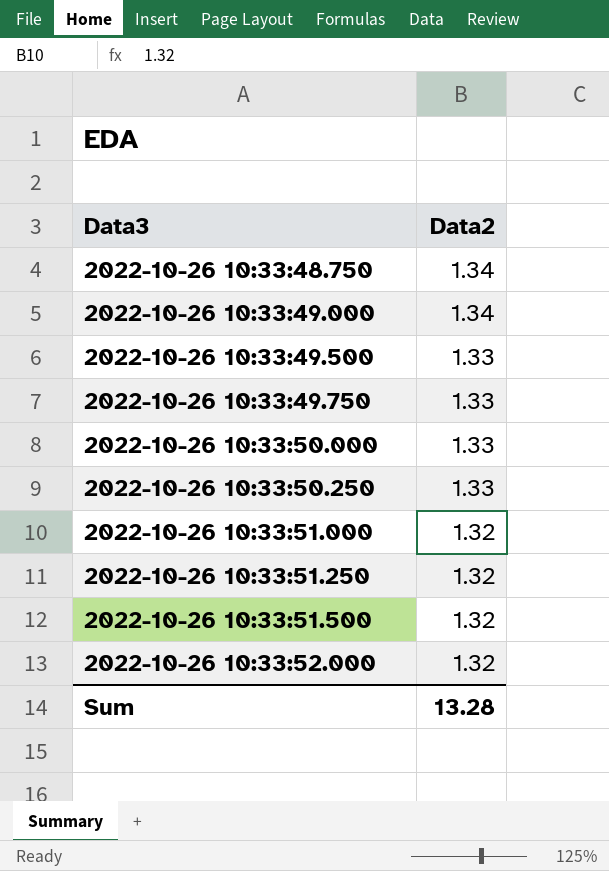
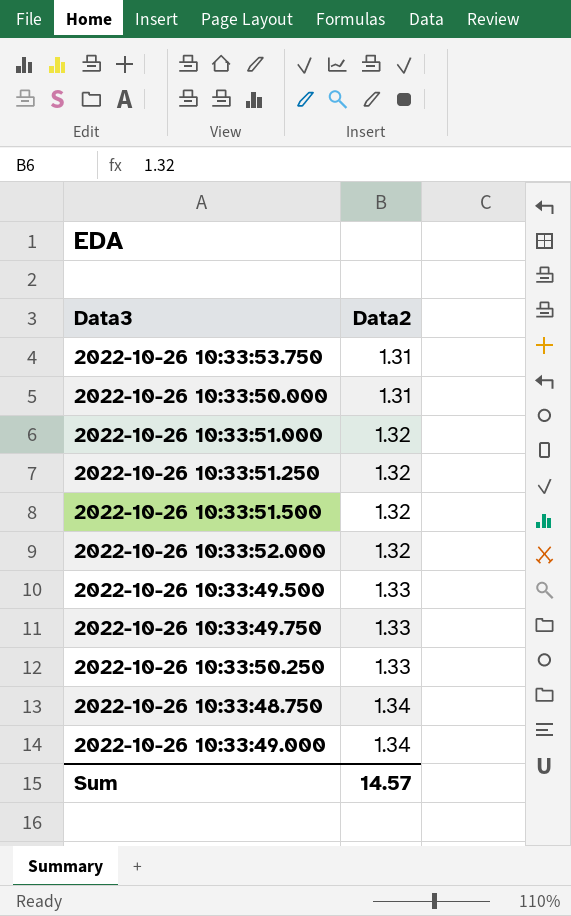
row order: Data3 ascending -> Data2 ascending
row 2022-10-26 10:33:53.750: none -> 1.31
2022-10-26 10:33:50.000 | Data2: 1.33 -> 1.31
Sum | Data2: 13.28 -> 14.57

